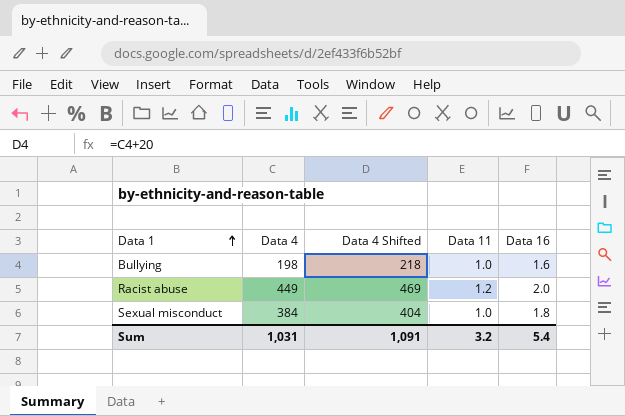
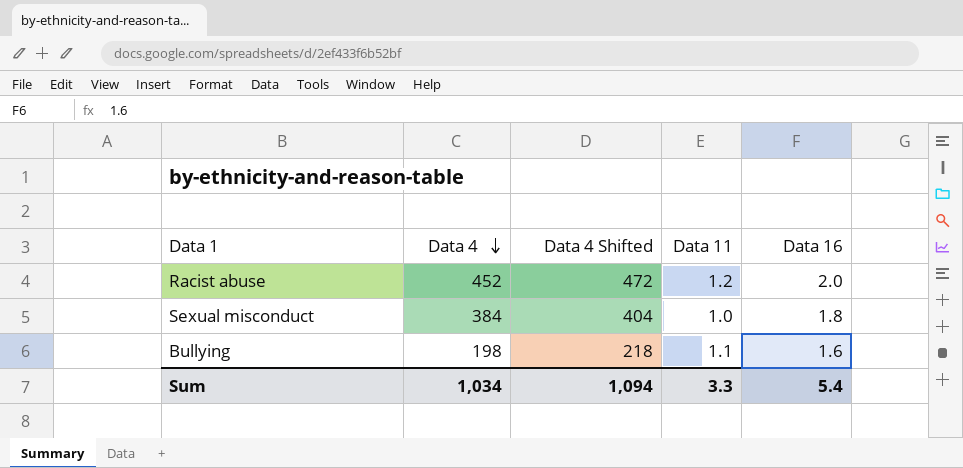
row order: Data 1 ascending -> Data 4 descending
Racist abuse | Data 4: 449 -> 452
Racist abuse | Data 4 Shifted: 469 -> 472
Bullying | Data 11: 1.0 -> 1.1
Sum | Data 4: 1,031 -> 1,034
Sum | Data 4 Shifted: 1,091 -> 1,094
Sum | Data 11: 3.2 -> 3.3

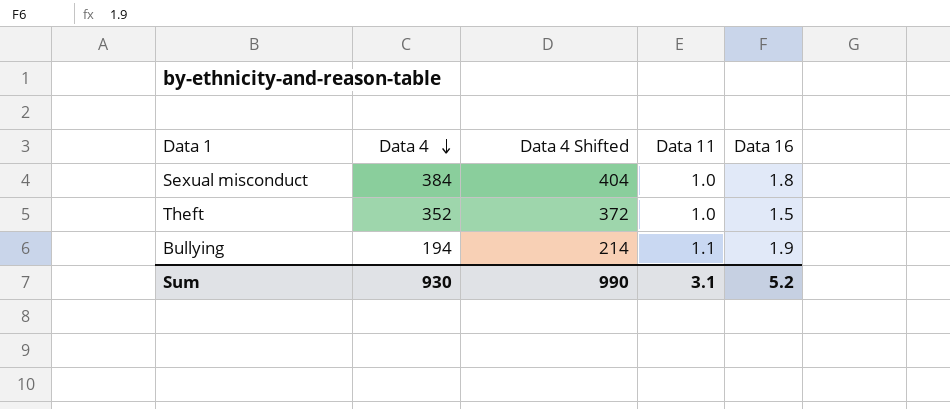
row Racist abuse: 452 | 472 | 1.2 | 2.0 -> none
row Theft: none -> 352 | 372 | 1.0 | 1.5
Bullying | Data 4: 198 -> 194
Bullying | Data 4 Shifted: 218 -> 214
Bullying | Data 16: 1.6 -> 1.9
Sum | Data 4: 1,034 -> 930
Sum | Data 4 Shifted: 1,094 -> 990
Sum | Data 11: 3.3 -> 3.1
Sum | Data 16: 5.4 -> 5.2

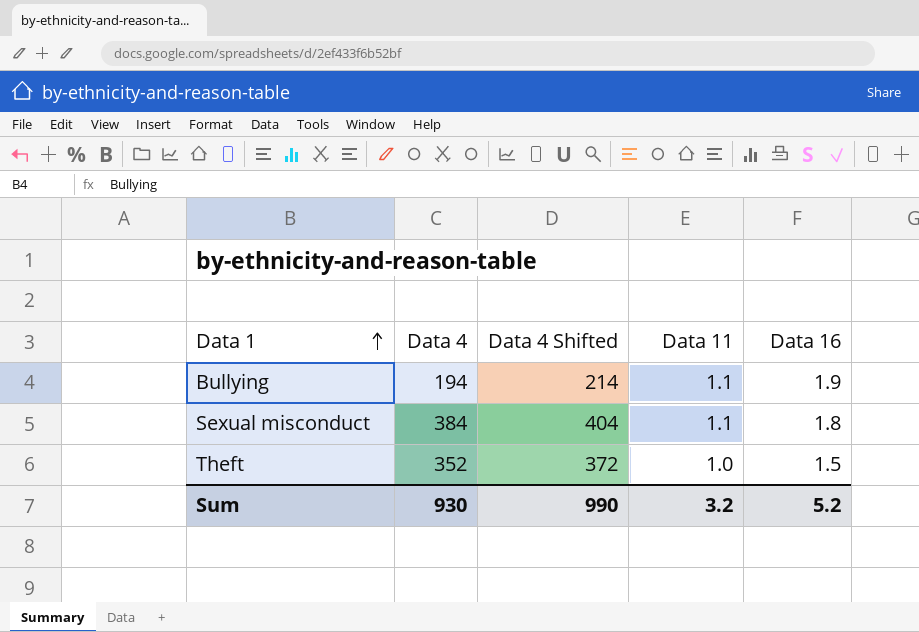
row order: Data 4 descending -> Data 1 ascending
Sexual misconduct | Data 11: 1.0 -> 1.1
Sum | Data 11: 3.1 -> 3.2

